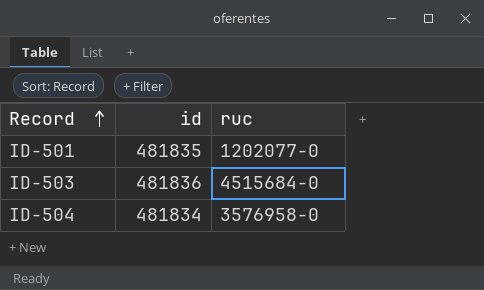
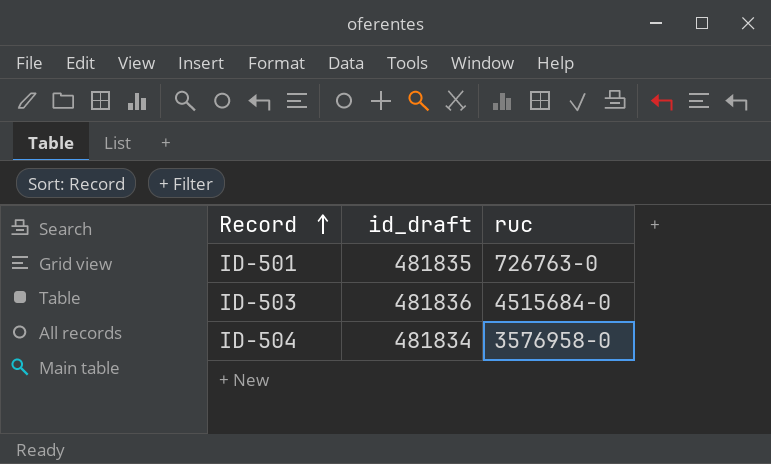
column name: id -> id_draft
ID-501 | ruc: 1202077-0 -> 726763-0

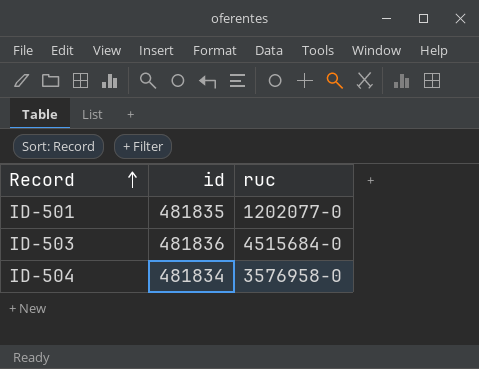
column name: id_draft -> id
ID-501 | ruc: 726763-0 -> 1202077-0

